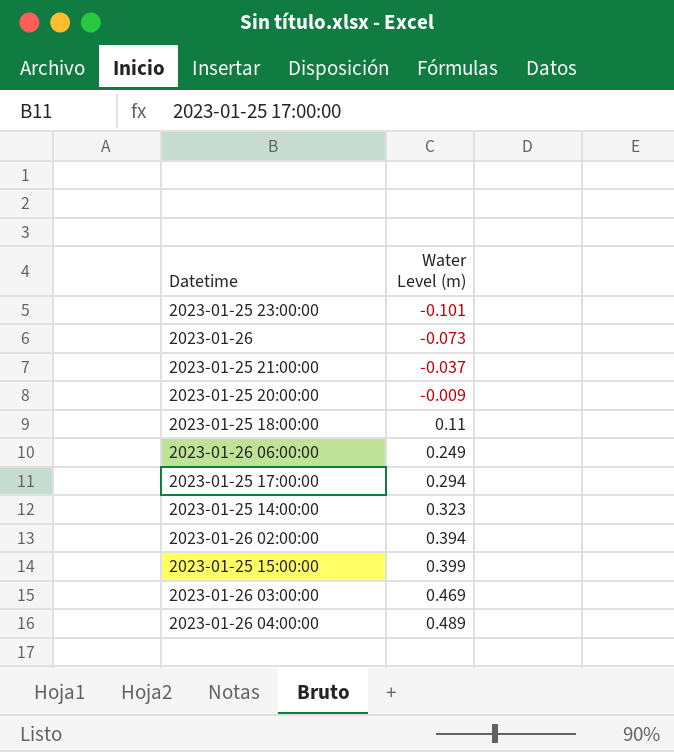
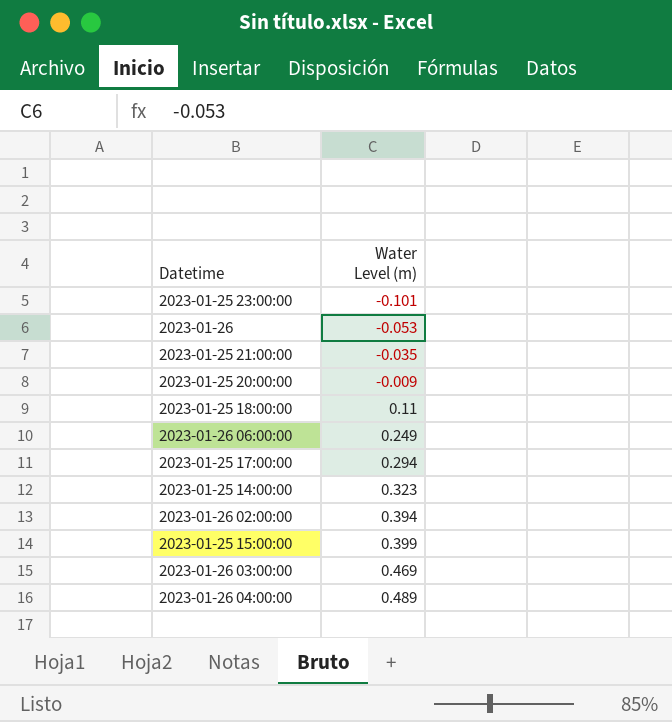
2023-01-26 | Water Level (m): -0.073 -> -0.053
2023-01-25 21:00:00 | Water Level (m): -0.037 -> -0.035

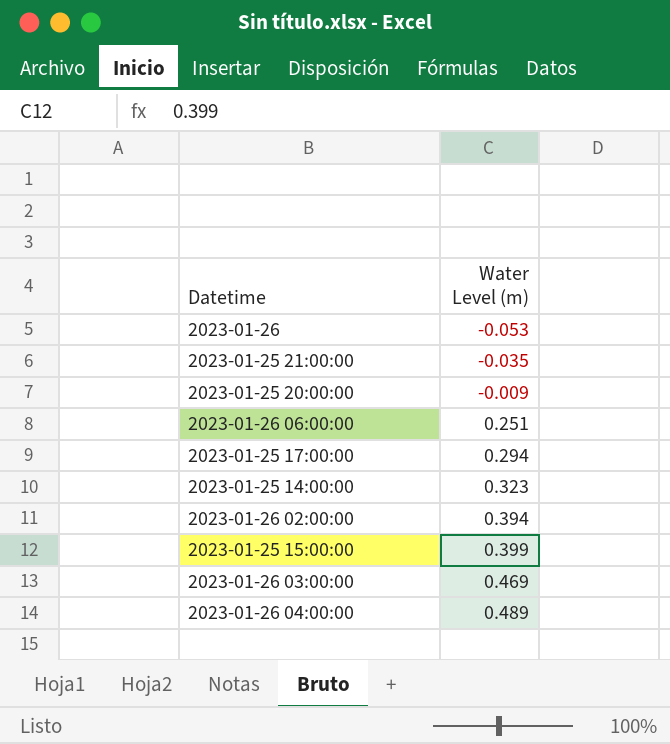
row 2023-01-25 23:00:00: -0.101 -> none
row 2023-01-25 18:00:00: 0.11 -> none
2023-01-26 06:00:00 | Water Level (m): 0.249 -> 0.251

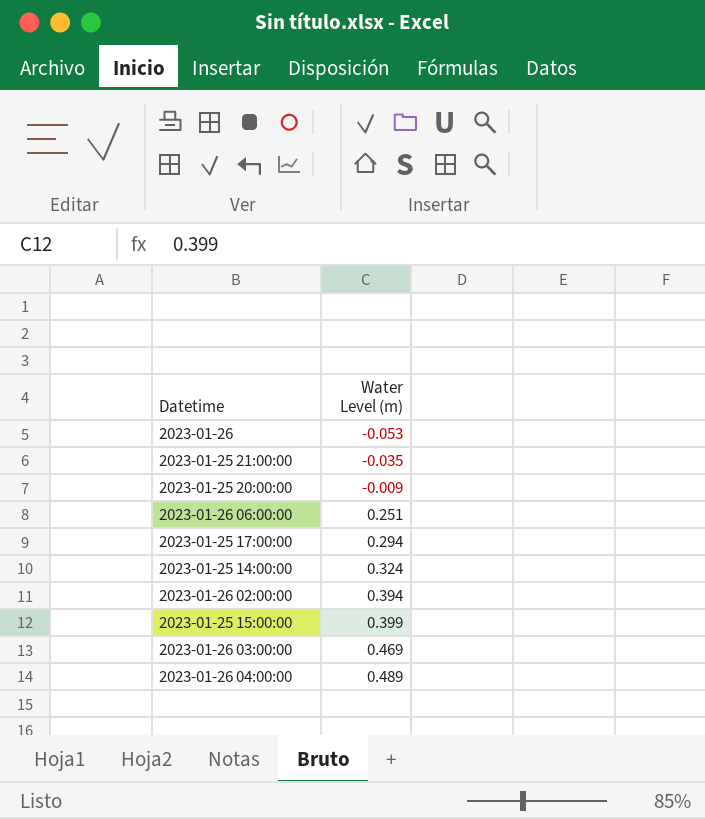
2023-01-25 14:00:00 | Water Level (m): 0.323 -> 0.324

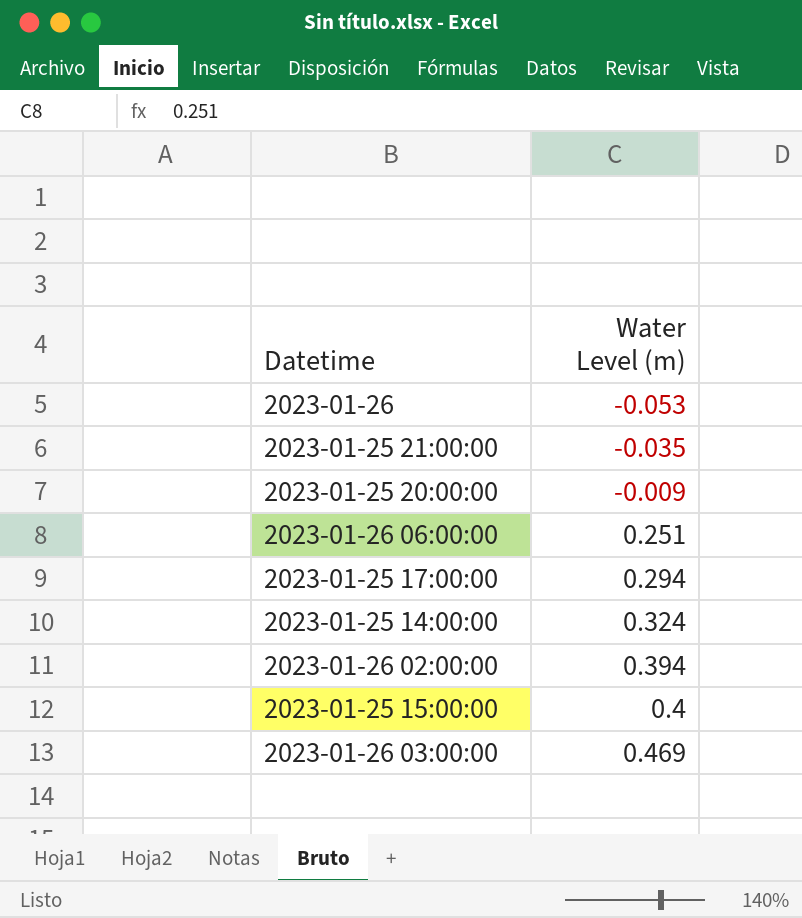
row 2023-01-26 04:00:00: 0.489 -> none
2023-01-25 15:00:00 | Water Level (m): 0.399 -> 0.4

